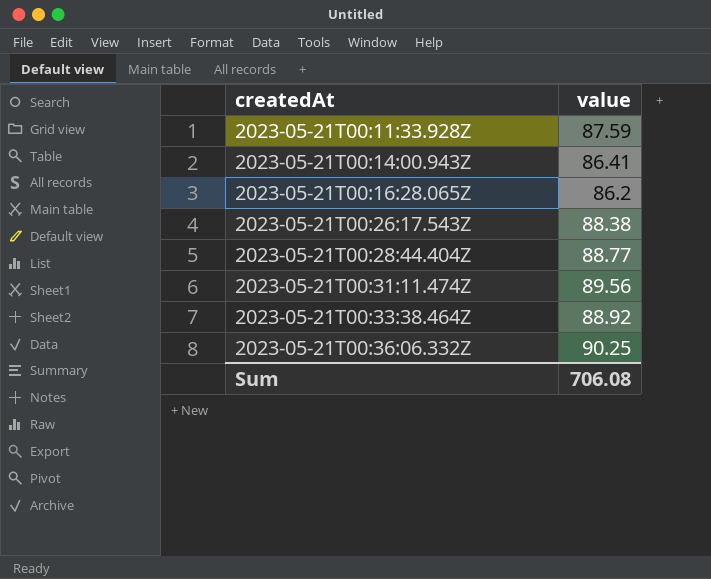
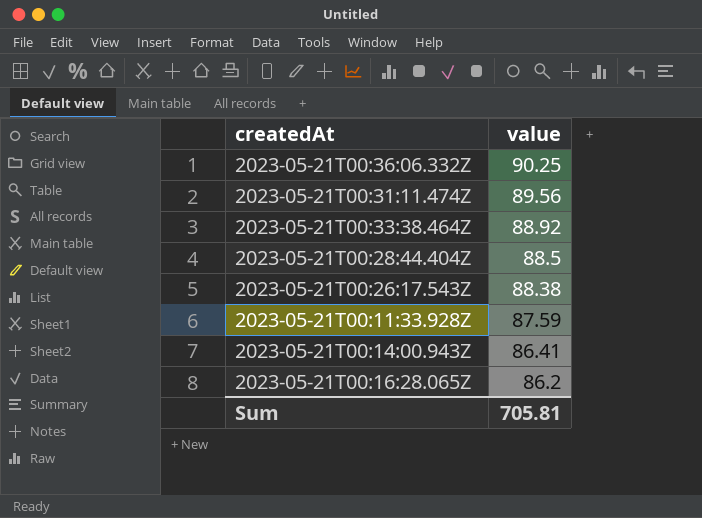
row order: createdAt ascending -> value descending
2023-05-21T00:28:44.404Z | value: 88.77 -> 88.5
Sum | value: 706.08 -> 705.81

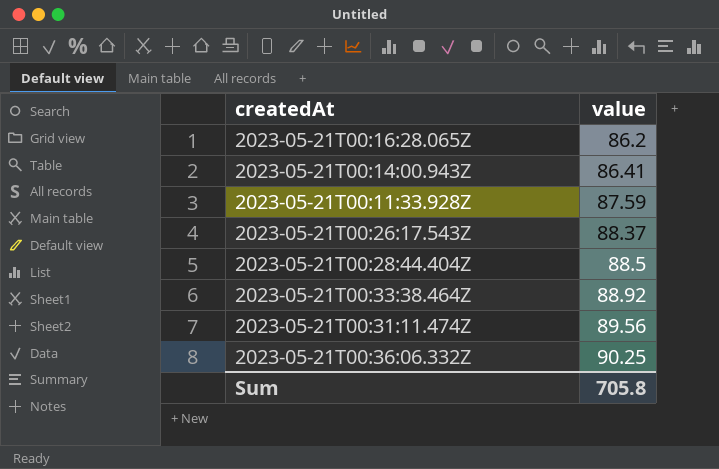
row order: value descending -> value ascending
2023-05-21T00:26:17.543Z | value: 88.38 -> 88.37
Sum | value: 705.81 -> 705.8

